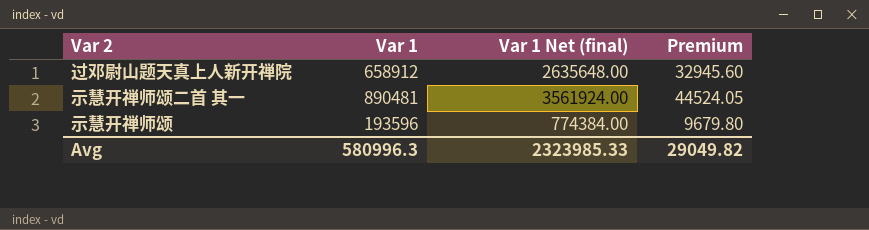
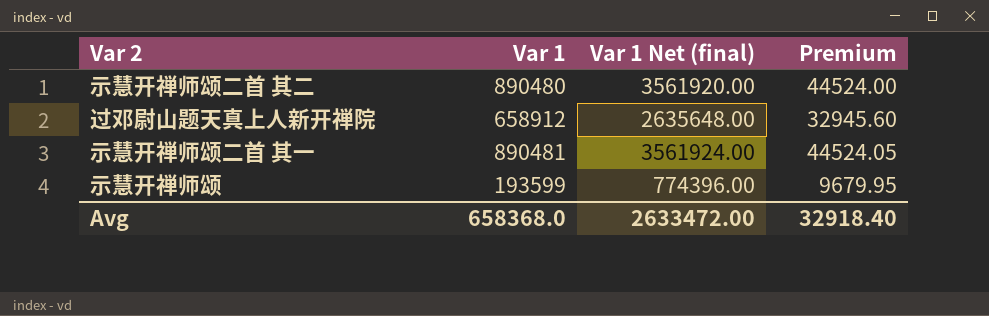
row 示慧开禅师颂二首 其二: none -> 890480 | 3561920.00 | 44524.00
示慧开禅师颂 | Var 1: 193596 -> 193599
示慧开禅师颂 | Var 1 Net (final): 774384.00 -> 774396.00
示慧开禅师颂 | Premium: 9679.80 -> 9679.95
Avg | Var 1: 580996.3 -> 658368.0
Avg | Var 1 Net (final): 2323985.33 -> 2633472.00
Avg | Premium: 29049.82 -> 32918.40

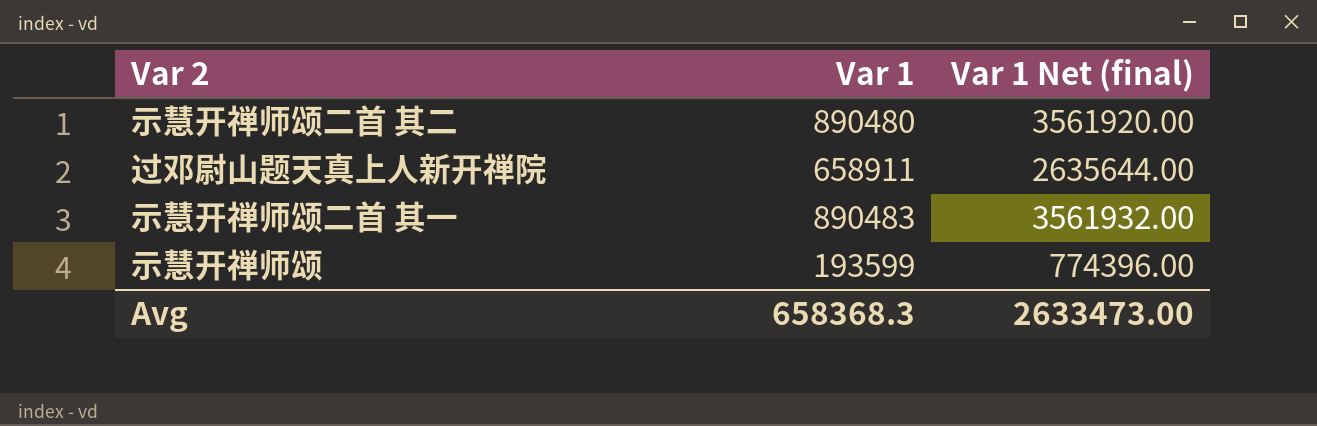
column Premium | formula: [Var 1] * 0.05 -> none
过邓尉山题天真上人新开禅院 | Var 1: 658912 -> 658911
过邓尉山题天真上人新开禅院 | Var 1 Net (final): 2635648.00 -> 2635644.00
示慧开禅师颂二首 其一 | Var 1: 890481 -> 890483
示慧开禅师颂二首 其一 | Var 1 Net (final): 3561924.00 -> 3561932.00
Avg | Var 1: 658368.0 -> 658368.3
Avg | Var 1 Net (final): 2633472.00 -> 2633473.00

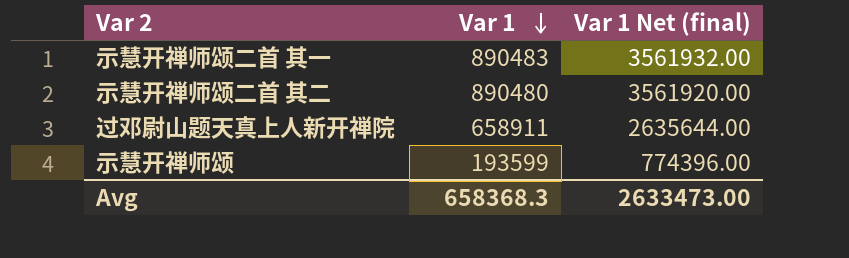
row order: none -> Var 1 descending

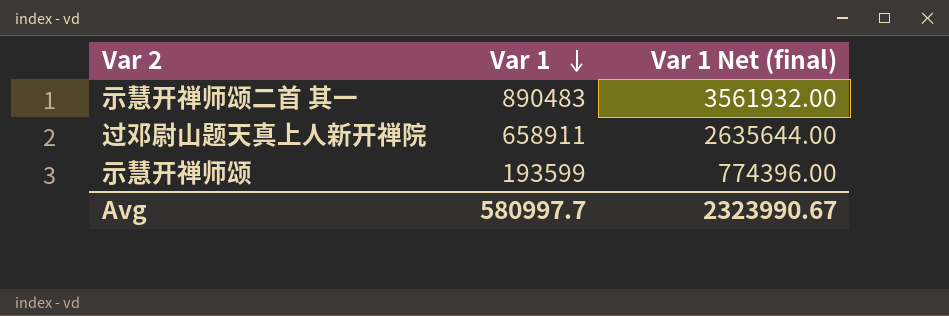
row 示慧开禅师颂二首 其二: 890480 | 3561920.00 -> none
Avg | Var 1: 658368.3 -> 580997.7
Avg | Var 1 Net (final): 2633473.00 -> 2323990.67

